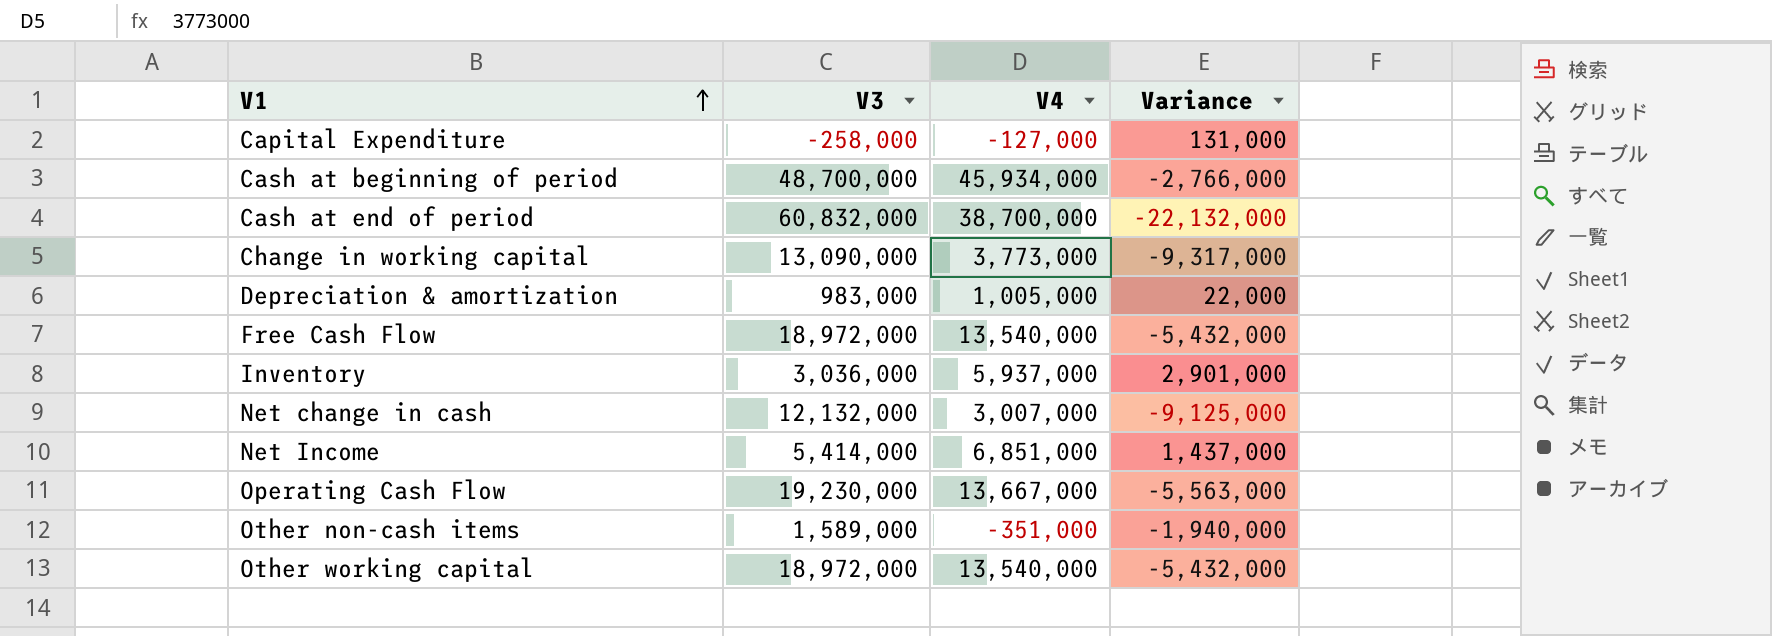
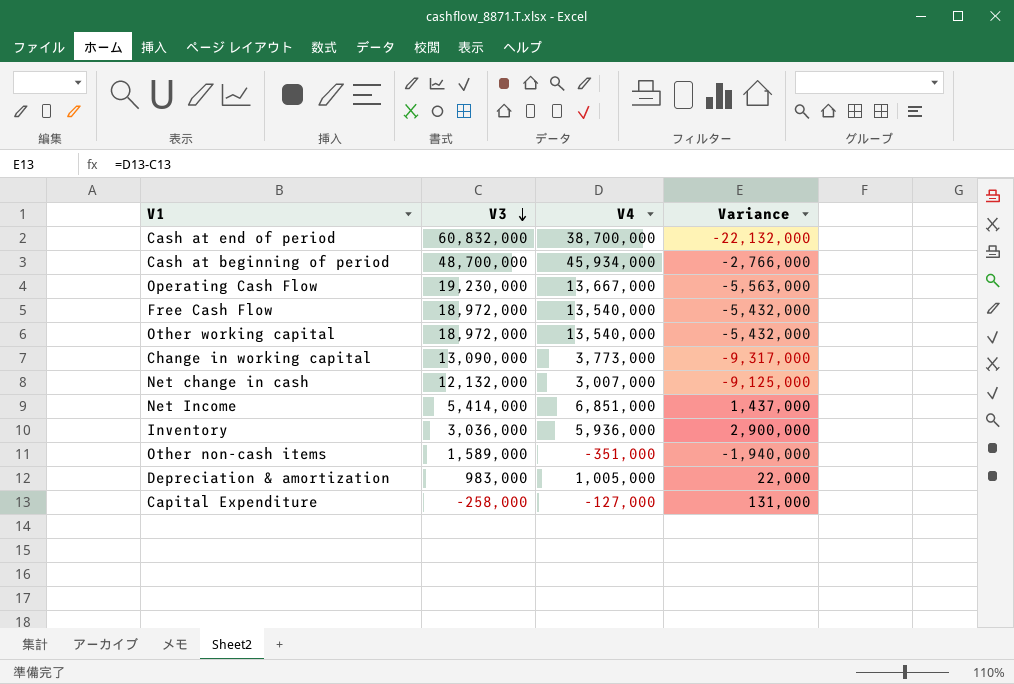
row order: V1 ascending -> V3 descending
Inventory | V4: 5,937,000 -> 5,936,000
Inventory | Variance: 2,901,000 -> 2,900,000

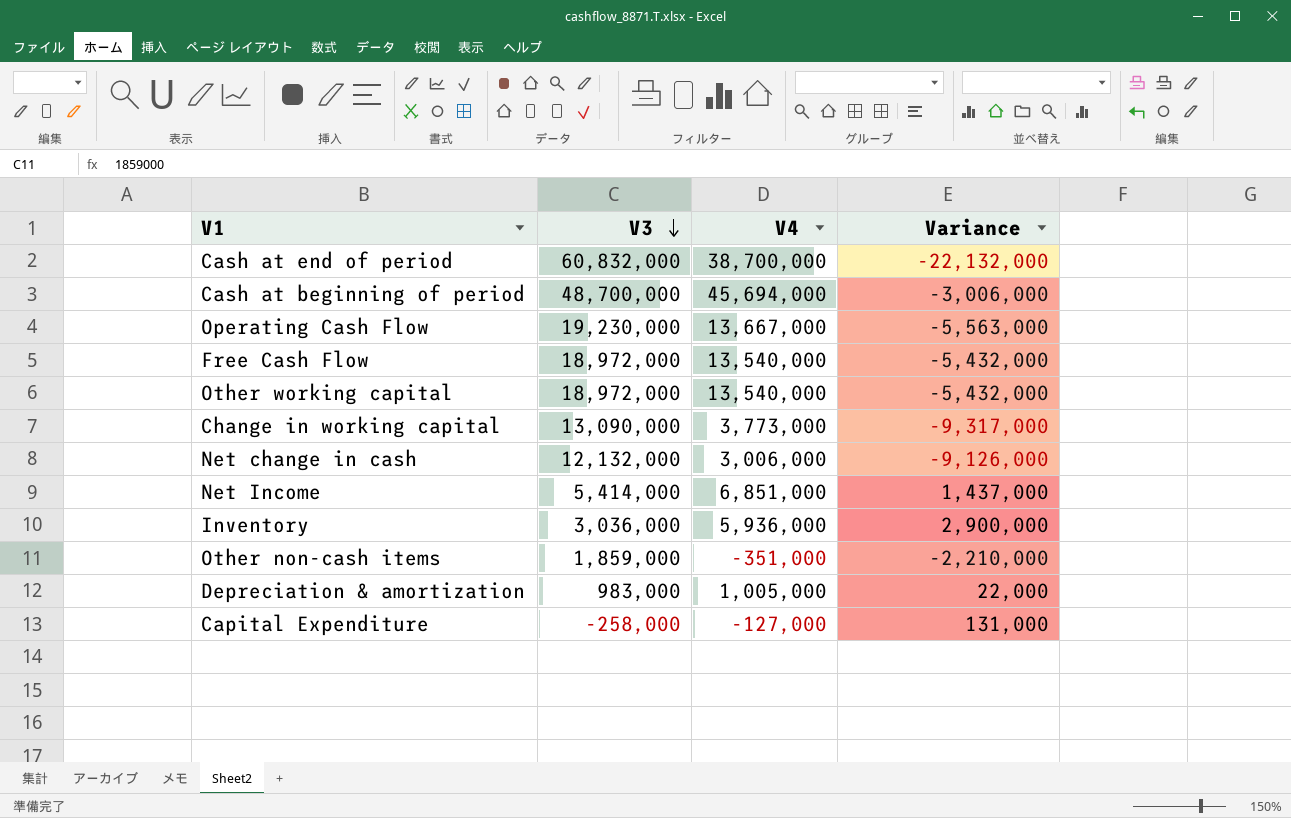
Cash at beginning of period | V4: 45,934,000 -> 45,694,000
Cash at beginning of period | Variance: -2,766,000 -> -3,006,000
Net change in cash | V4: 3,007,000 -> 3,006,000
Net change in cash | Variance: -9,125,000 -> -9,126,000
Other non-cash items | V3: 1,589,000 -> 1,859,000
Other non-cash items | Variance: -1,940,000 -> -2,210,000

